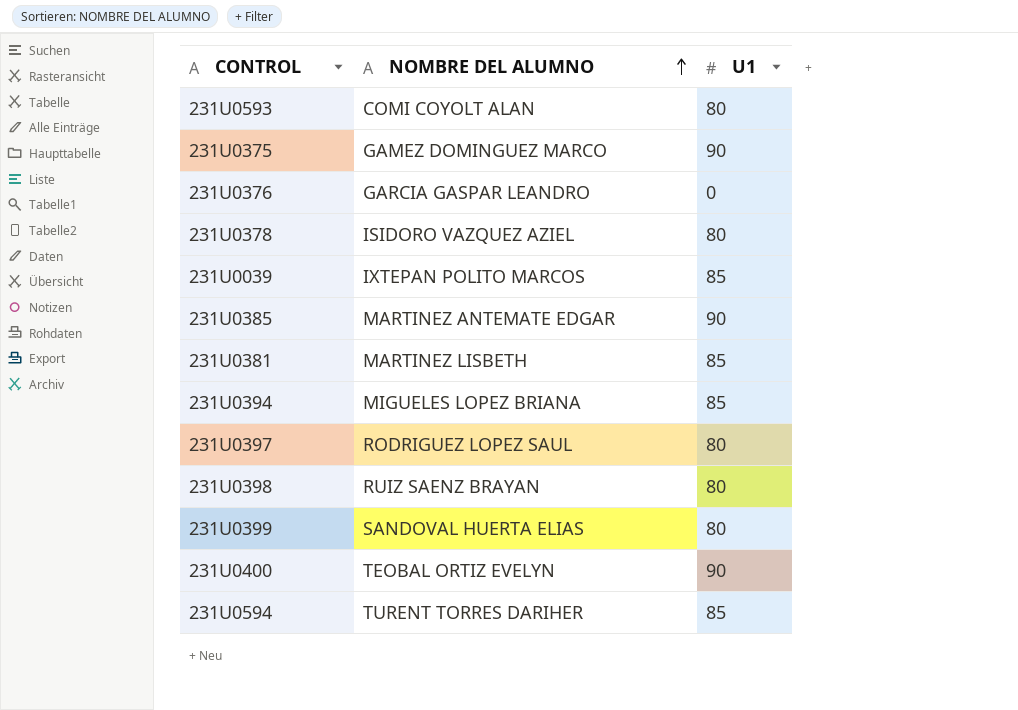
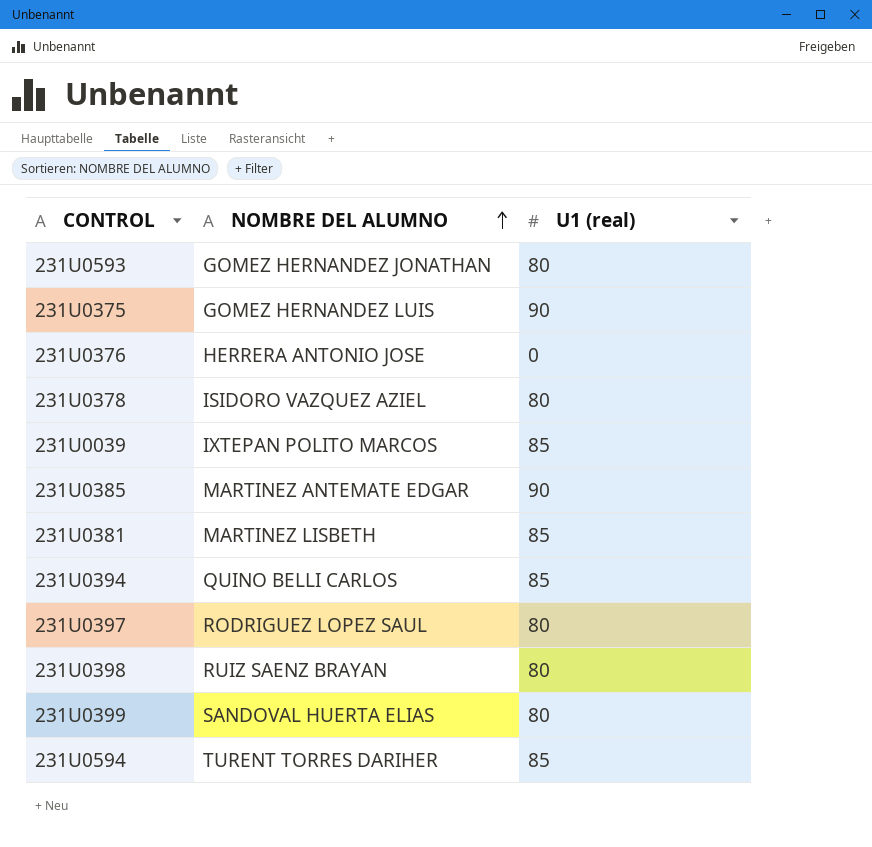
column name: U1 -> U1 (real)
row 231U0400: TEOBAL ORTIZ EVELYN | 90 -> none
231U0593 | NOMBRE DEL ALUMNO: COMI COYOLT ALAN -> GOMEZ HERNANDEZ JONATHAN
231U0375 | NOMBRE DEL ALUMNO: GAMEZ DOMINGUEZ MARCO -> GOMEZ HERNANDEZ LUIS
231U0376 | NOMBRE DEL ALUMNO: GARCIA GASPAR LEANDRO -> HERRERA ANTONIO JOSE
231U0394 | NOMBRE DEL ALUMNO: MIGUELES LOPEZ BRIANA -> QUINO BELLI CARLOS

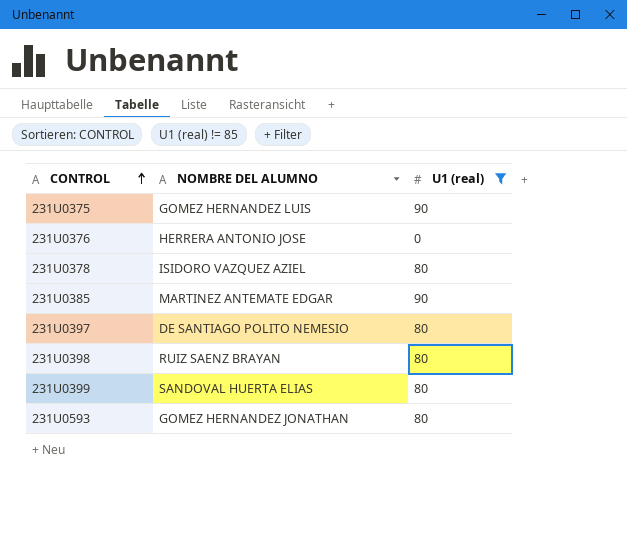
filter: none -> U1 (real) != 85
row order: NOMBRE DEL ALUMNO ascending -> CONTROL ascending
231U0397 | NOMBRE DEL ALUMNO: RODRIGUEZ LOPEZ SAUL -> DE SANTIAGO POLITO NEMESIO

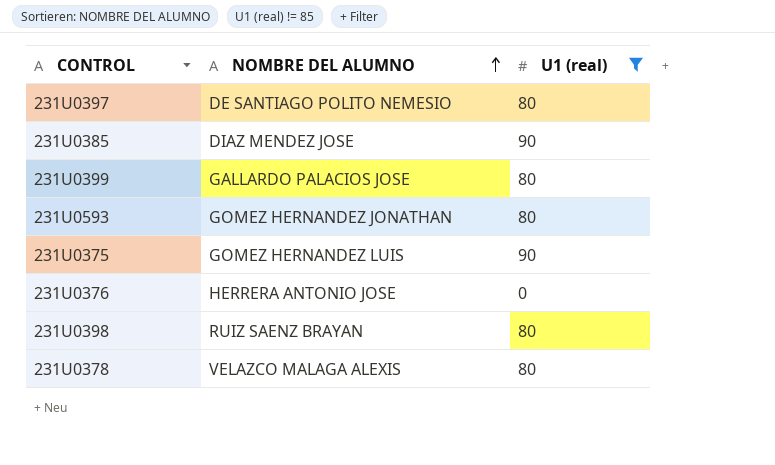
row order: CONTROL ascending -> NOMBRE DEL ALUMNO ascending
231U0385 | NOMBRE DEL ALUMNO: MARTINEZ ANTEMATE EDGAR -> DIAZ MENDEZ JOSE
231U0399 | NOMBRE DEL ALUMNO: SANDOVAL HUERTA ELIAS -> GALLARDO PALACIOS JOSE
231U0378 | NOMBRE DEL ALUMNO: ISIDORO VAZQUEZ AZIEL -> VELAZCO MALAGA ALEXIS

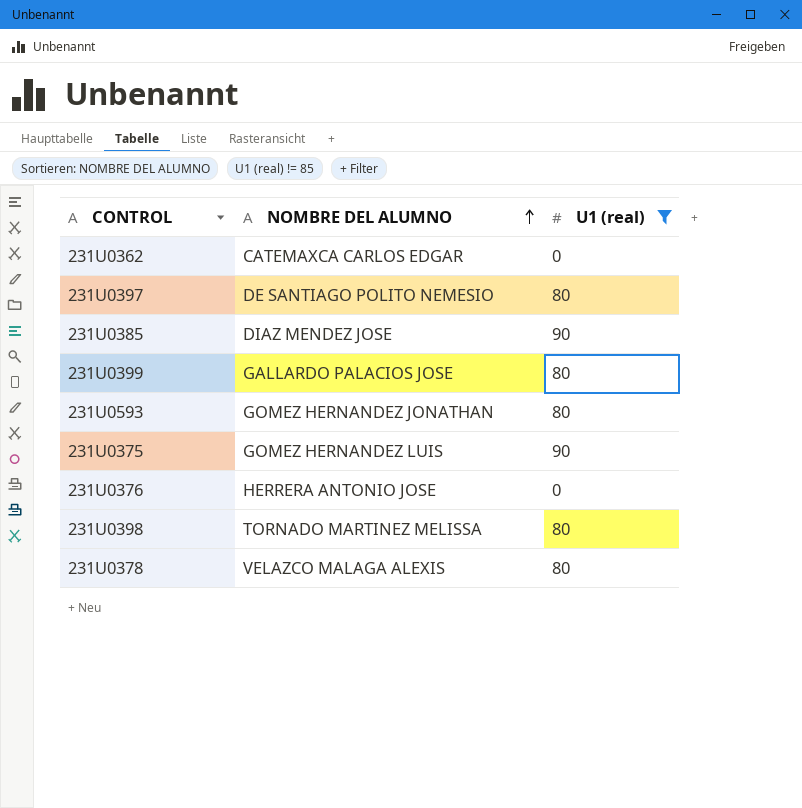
row 231U0362: none -> CATEMAXCA CARLOS EDGAR | 0
231U0398 | NOMBRE DEL ALUMNO: RUIZ SAENZ BRAYAN -> TORNADO MARTINEZ MELISSA

